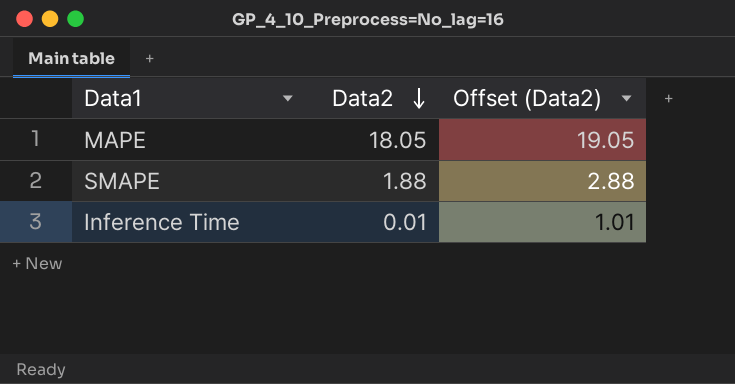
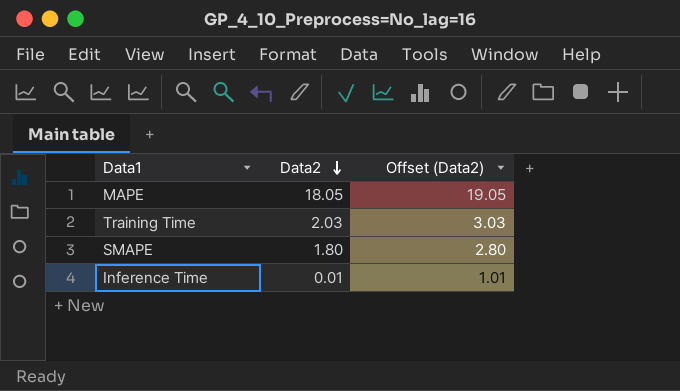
row Training Time: none -> 2.03 | 3.03
SMAPE | Data2: 1.88 -> 1.80
SMAPE | Offset (Data2): 2.88 -> 2.80

